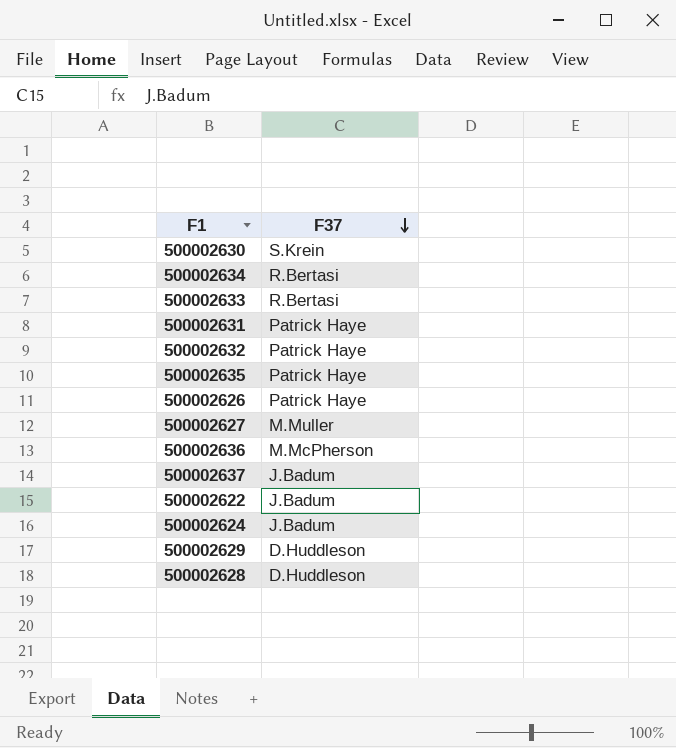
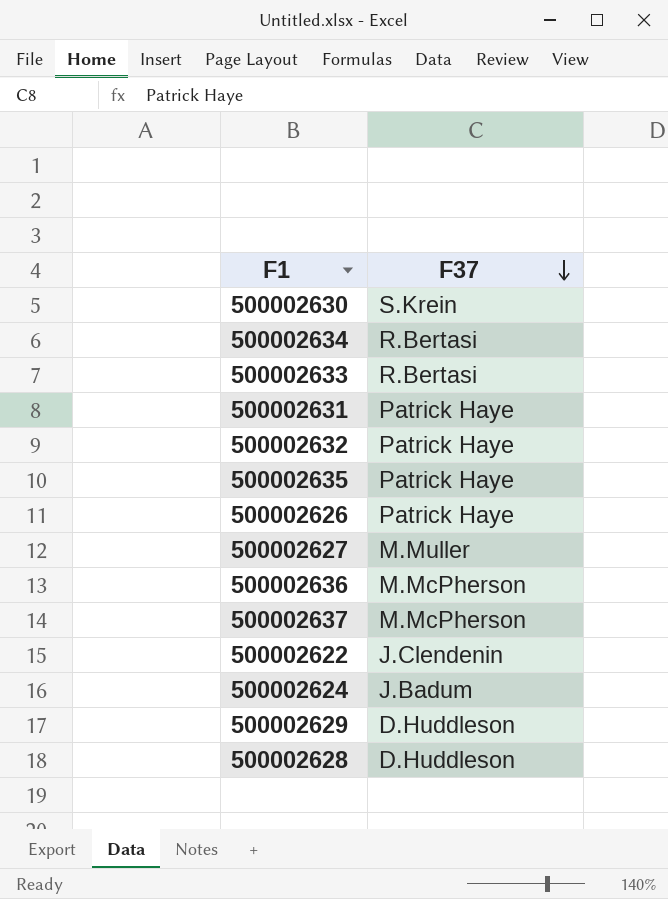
500002637 | F37: J.Badum -> M.McPherson
500002622 | F37: J.Badum -> J.Clendenin

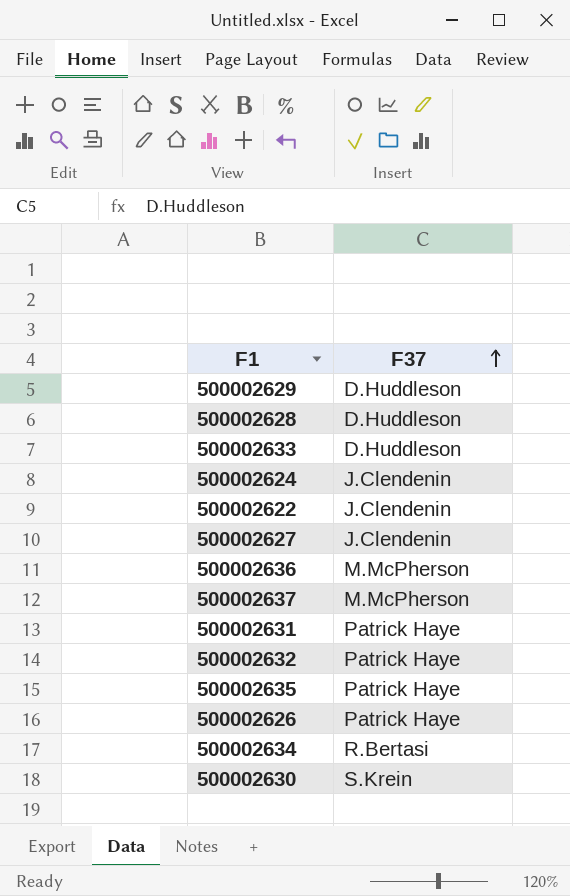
row order: F37 descending -> F37 ascending
500002633 | F37: R.Bertasi -> D.Huddleson
500002624 | F37: J.Badum -> J.Clendenin
500002627 | F37: M.Muller -> J.Clendenin

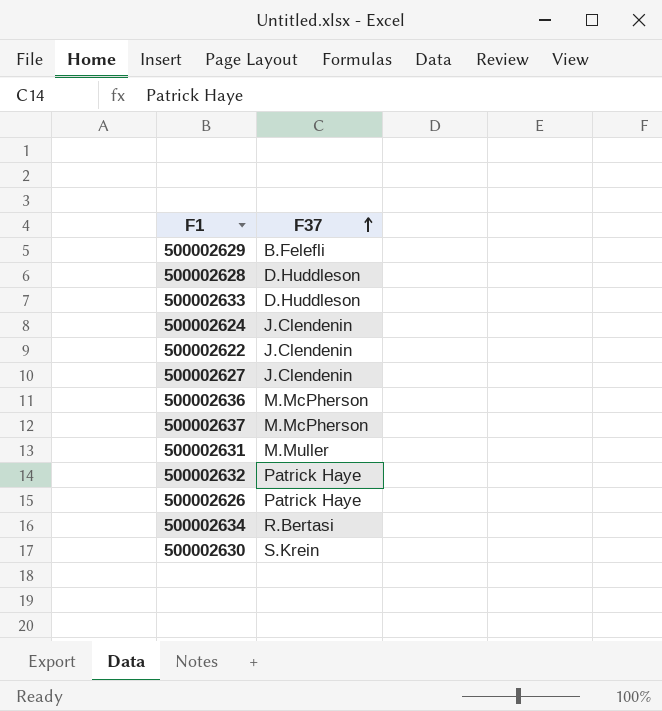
row 500002635: Patrick Haye -> none
500002629 | F37: D.Huddleson -> B.Felefli
500002631 | F37: Patrick Haye -> M.Muller

